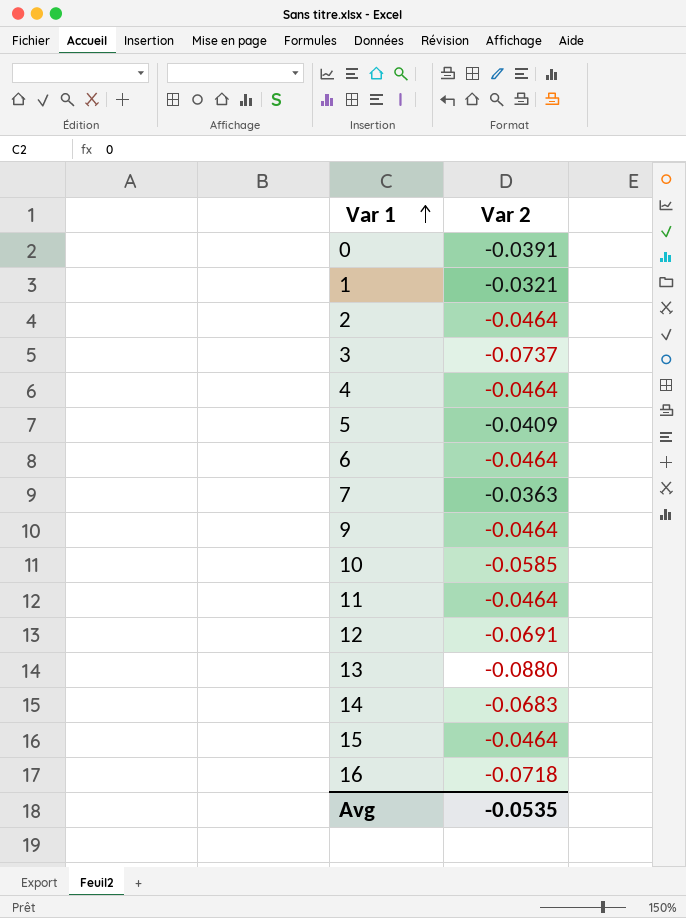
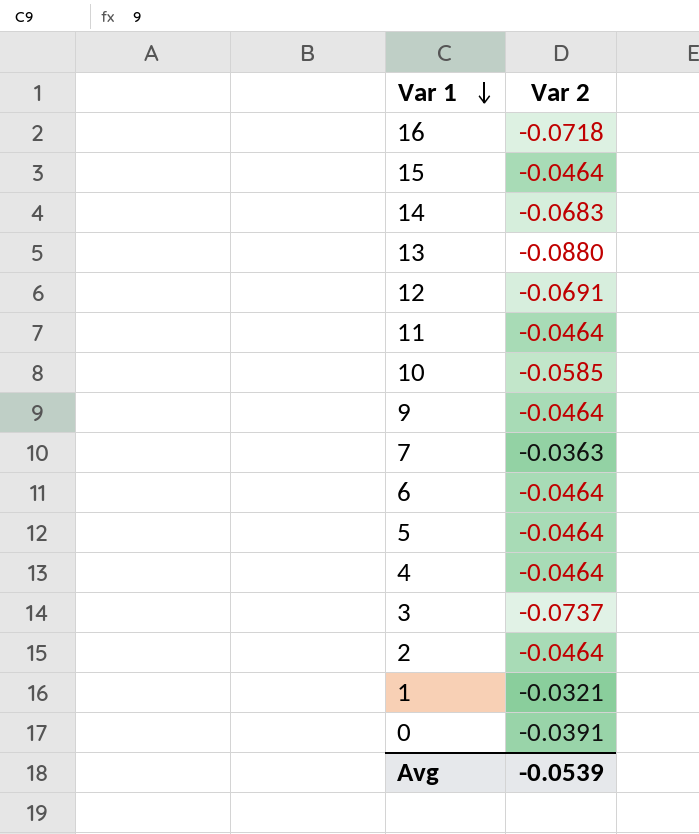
row order: Var 1 ascending -> Var 1 descending
5 | Var 2: -0.0409 -> -0.0464
Avg | Var 2: -0.0535 -> -0.0539

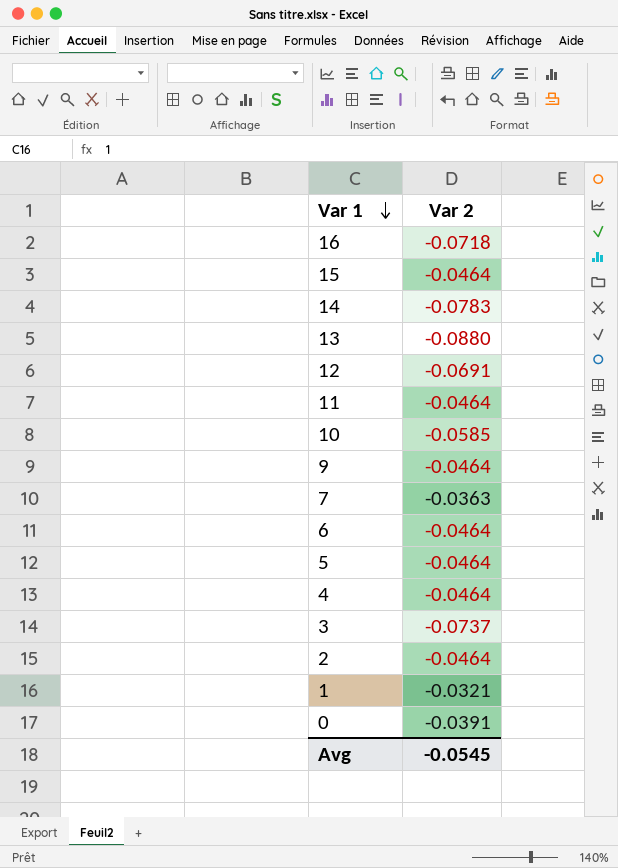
14 | Var 2: -0.0683 -> -0.0783
Avg | Var 2: -0.0539 -> -0.0545

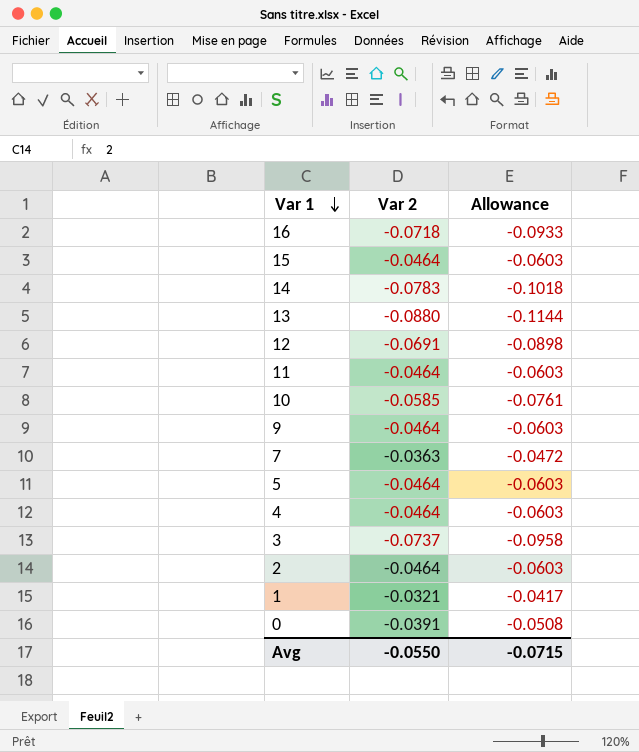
column Allowance | formula: none -> [Var 2] * 1.3
row 6: -0.0464 -> none
Avg | Var 2: -0.0545 -> -0.0550

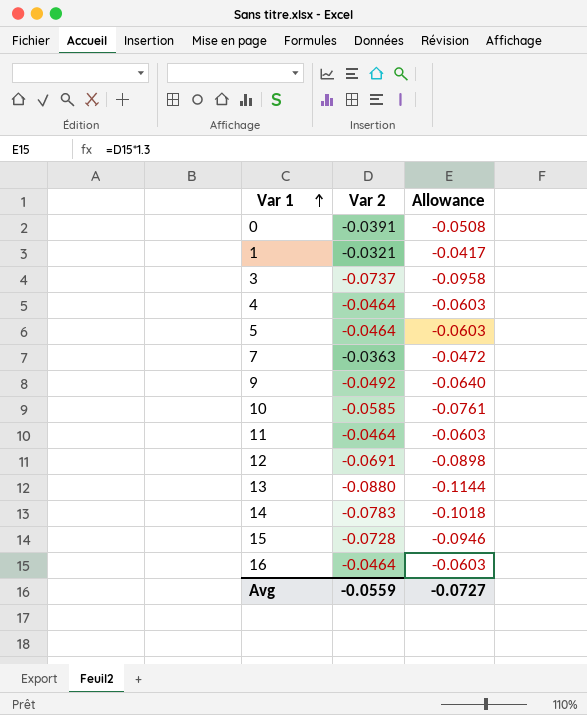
row order: Var 1 descending -> Var 1 ascending
row 2: -0.0464 | -0.0603 -> none
9 | Var 2: -0.0464 -> -0.0492
9 | Allowance: -0.0603 -> -0.0640
15 | Var 2: -0.0464 -> -0.0728
15 | Allowance: -0.0603 -> -0.0946
16 | Var 2: -0.0718 -> -0.0464
16 | Allowance: -0.0933 -> -0.0603
Avg | Var 2: -0.0550 -> -0.0559
Avg | Allowance: -0.0715 -> -0.0727

